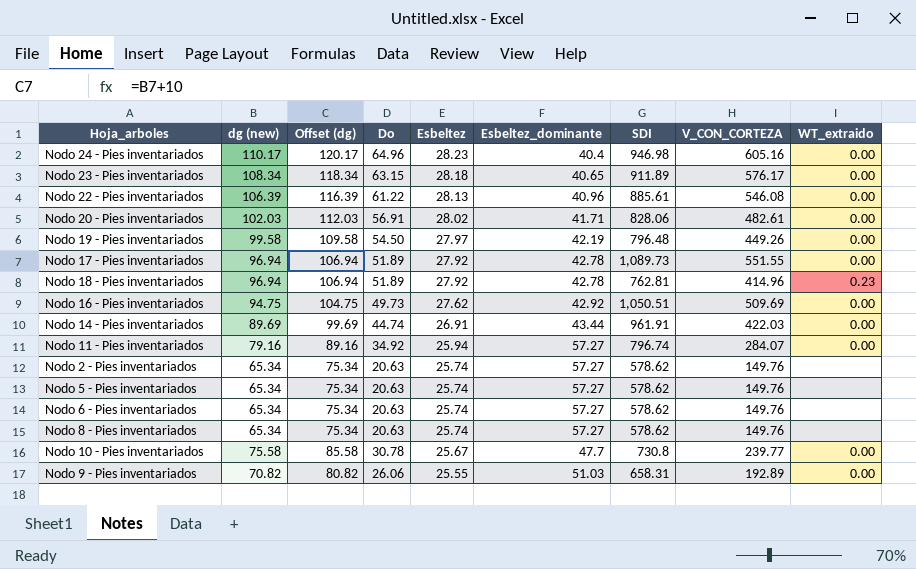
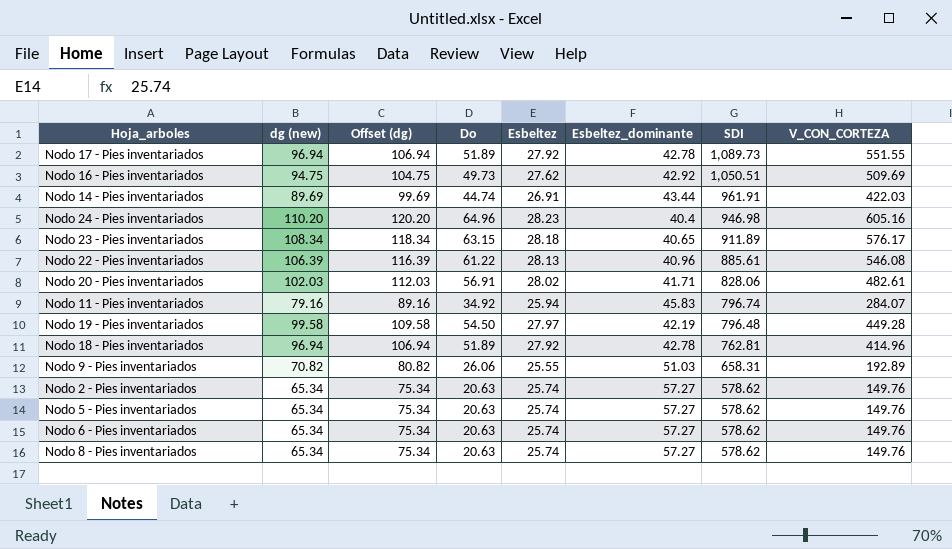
row order: Esbeltez descending -> SDI descending
column WT_extraido | position: 9 -> none
row Nodo 10 - Pies inventariados: 75.58 | 85.58 | 30.78 | 25.67 | 47.7 | 730.8 | 239.77 | 0.00 -> none
Nodo 24 - Pies inventariados | dg (new): 110.17 -> 110.20
Nodo 24 - Pies inventariados | Offset (dg): 120.17 -> 120.20
Nodo 11 - Pies inventariados | Esbeltez_dominante: 57.27 -> 45.83
Nodo 19 - Pies inventariados | V_CON_CORTEZA: 449.26 -> 449.28

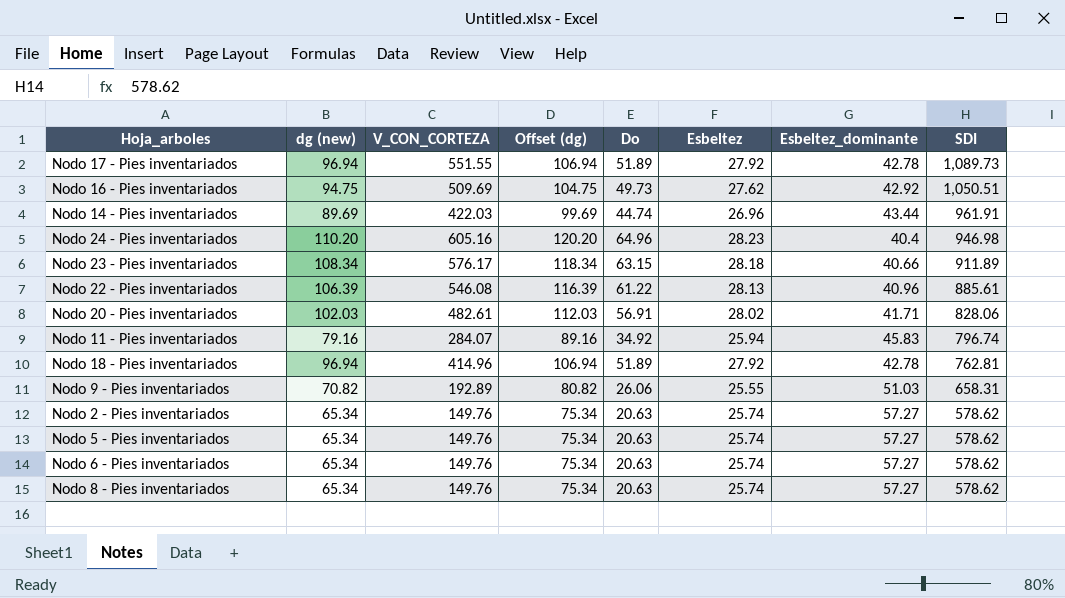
column V_CON_CORTEZA | position: 8 -> 3
row Nodo 19 - Pies inventariados: 99.58 | 109.58 | 54.50 | 27.97 | 42.19 | 796.48 | 449.28 -> none
Nodo 14 - Pies inventariados | Esbeltez: 26.91 -> 26.96
Nodo 23 - Pies inventariados | Esbeltez_dominante: 40.65 -> 40.66

